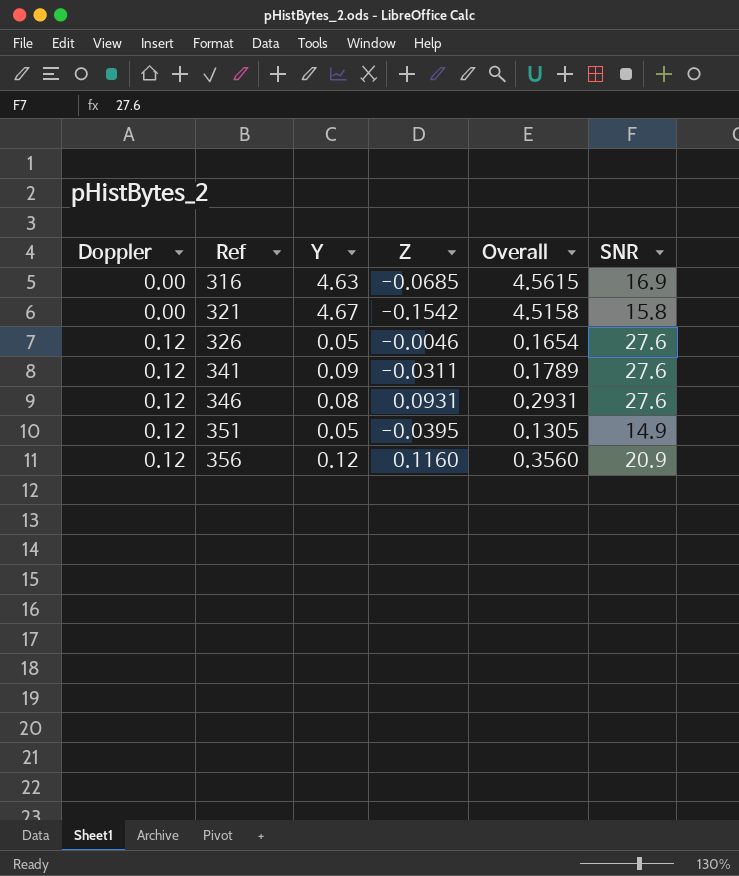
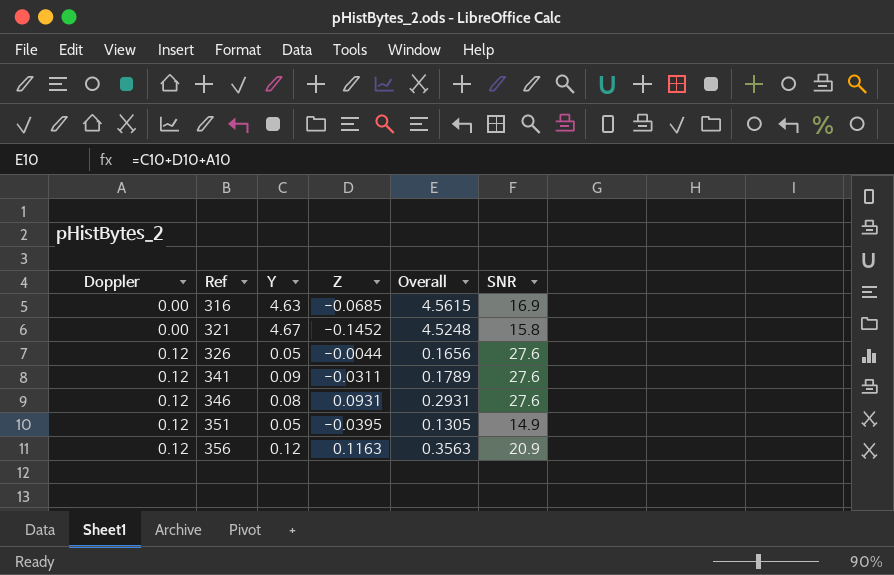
321 | Z: -0.1542 -> -0.1452
321 | Overall: 4.5158 -> 4.5248
326 | Z: -0.0046 -> -0.0044
326 | Overall: 0.1654 -> 0.1656
356 | Z: 0.1160 -> 0.1163
356 | Overall: 0.3560 -> 0.3563

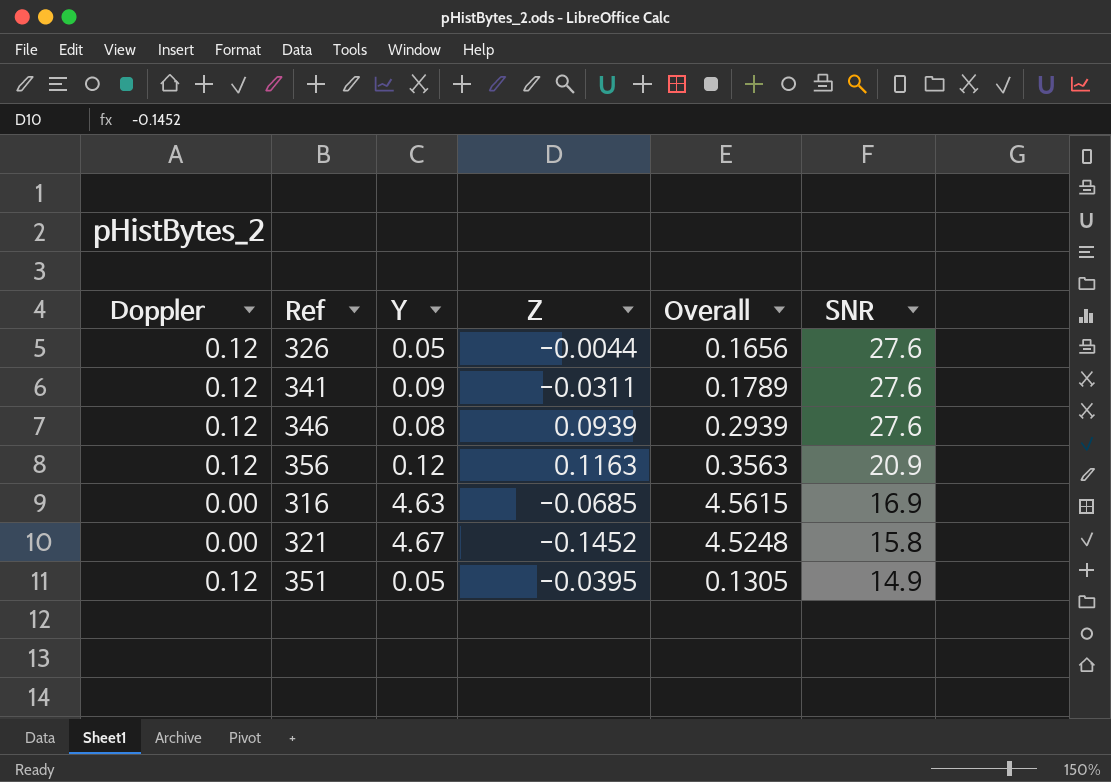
row order: Doppler ascending -> SNR descending
346 | Z: 0.0931 -> 0.0939
346 | Overall: 0.2931 -> 0.2939

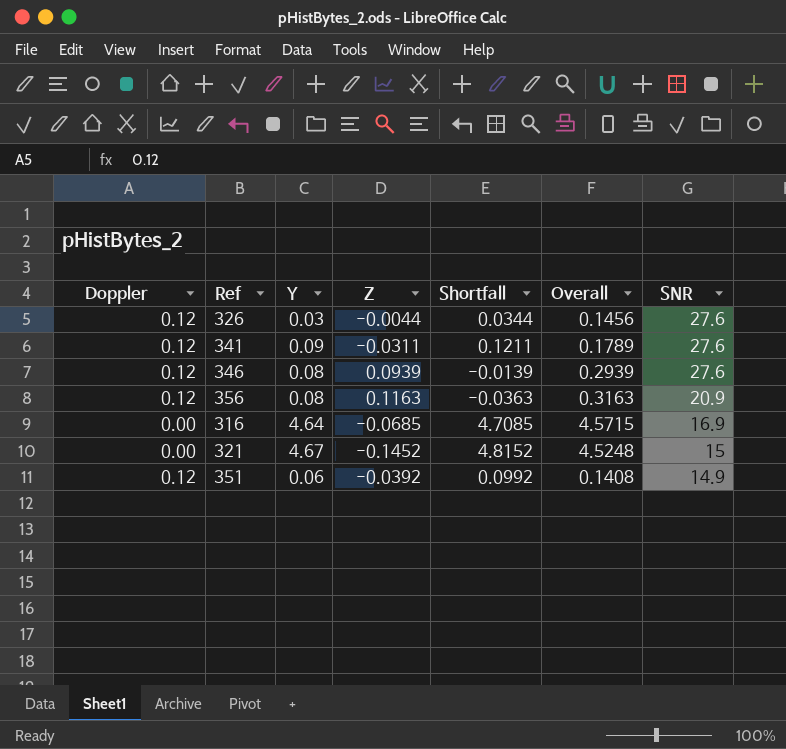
column Shortfall | formula: none -> [Y] - [Z]
326 | Y: 0.05 -> 0.03
326 | Overall: 0.1656 -> 0.1456
356 | Y: 0.12 -> 0.08
356 | Overall: 0.3563 -> 0.3163
316 | Y: 4.63 -> 4.64
316 | Overall: 4.5615 -> 4.5715
321 | SNR: 15.8 -> 15
351 | Y: 0.05 -> 0.06
351 | Z: -0.0395 -> -0.0392
351 | Overall: 0.1305 -> 0.1408

